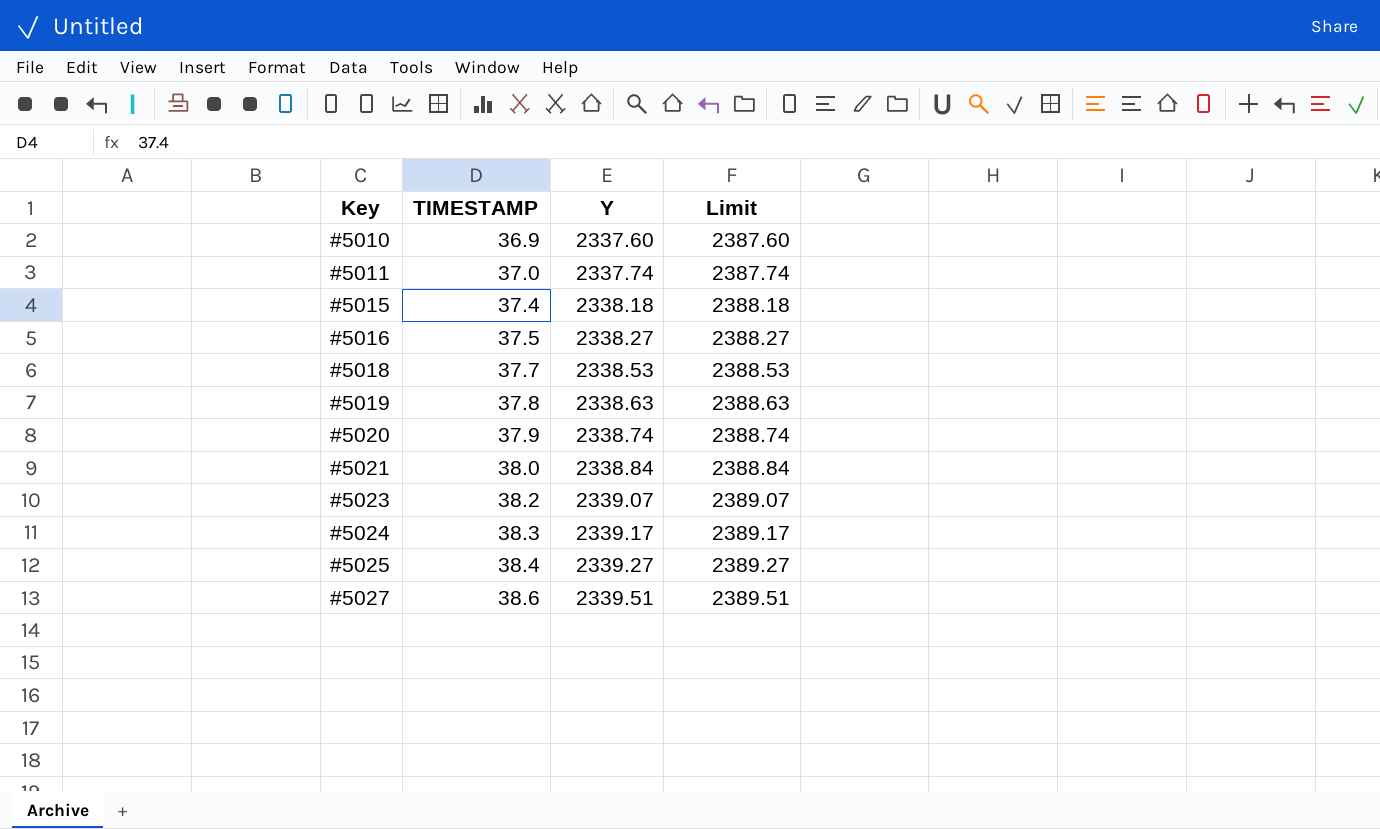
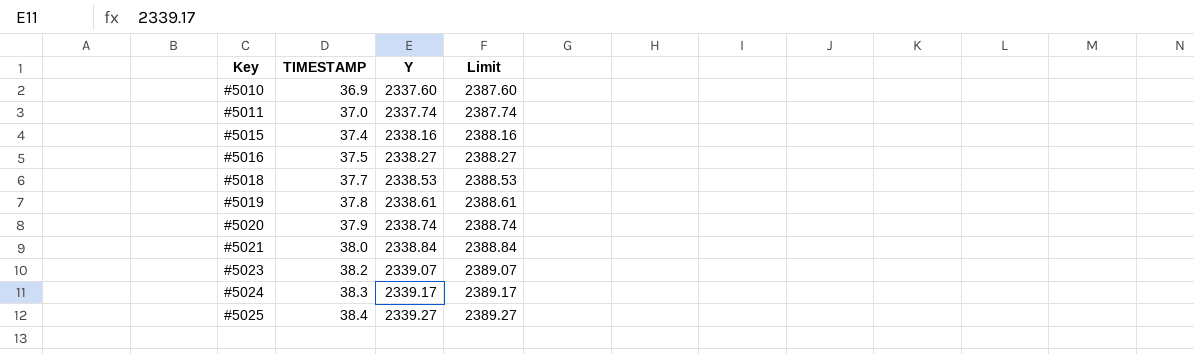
row #5027: 38.6 | 2339.51 | 2389.51 -> none
#5015 | Y: 2338.18 -> 2338.16
#5015 | Limit: 2388.18 -> 2388.16
#5019 | Y: 2338.63 -> 2338.61
#5019 | Limit: 2388.63 -> 2388.61

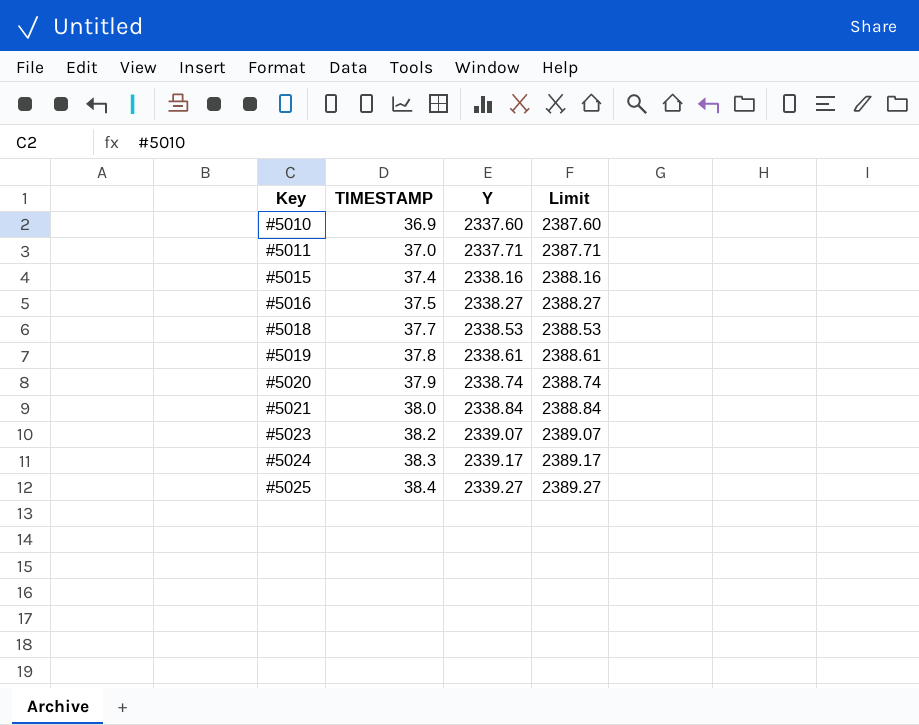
#5011 | Y: 2337.74 -> 2337.71
#5011 | Limit: 2387.74 -> 2387.71

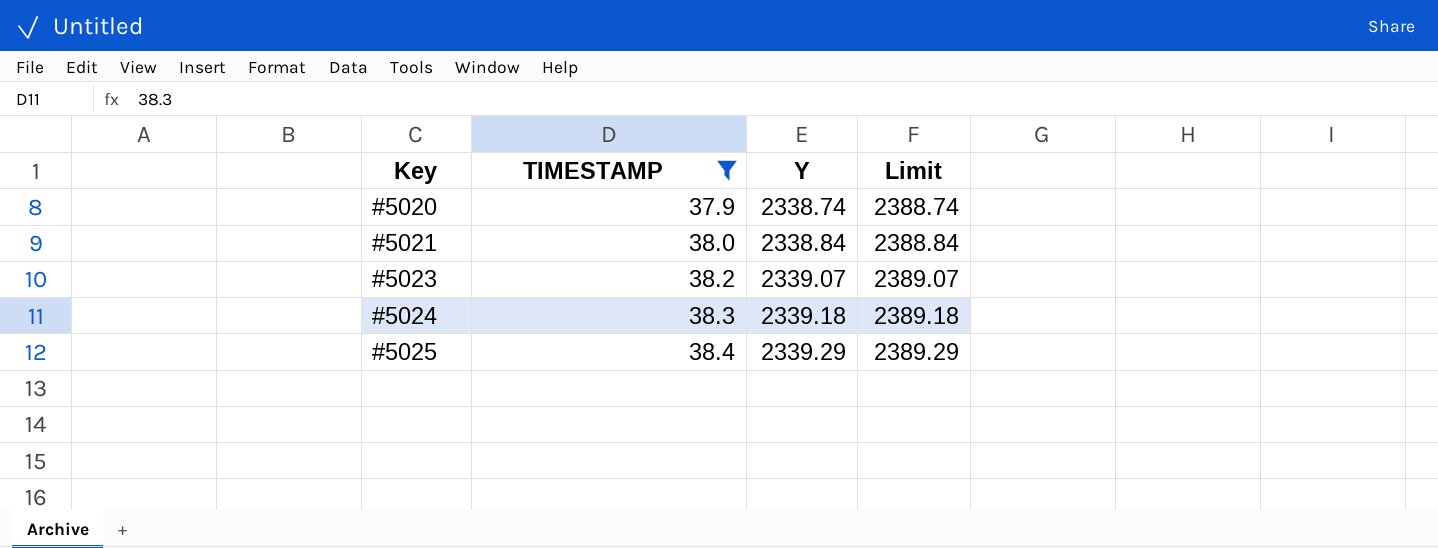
filter: none -> TIMESTAMP >= 37.9
#5024 | Y: 2339.17 -> 2339.18
#5024 | Limit: 2389.17 -> 2389.18
#5025 | Y: 2339.27 -> 2339.29
#5025 | Limit: 2389.27 -> 2389.29

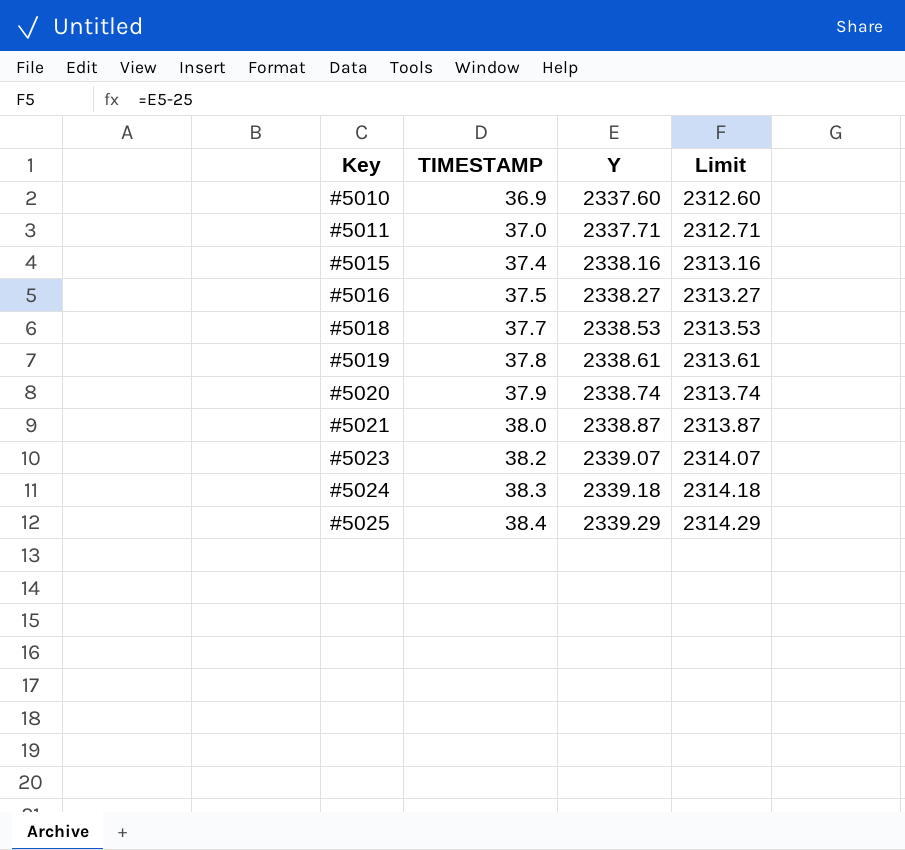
filter: TIMESTAMP >= 37.9 -> none
column Limit | formula: [Y] + 50 -> [Y] - 25
#5021 | Y: 2338.84 -> 2338.87

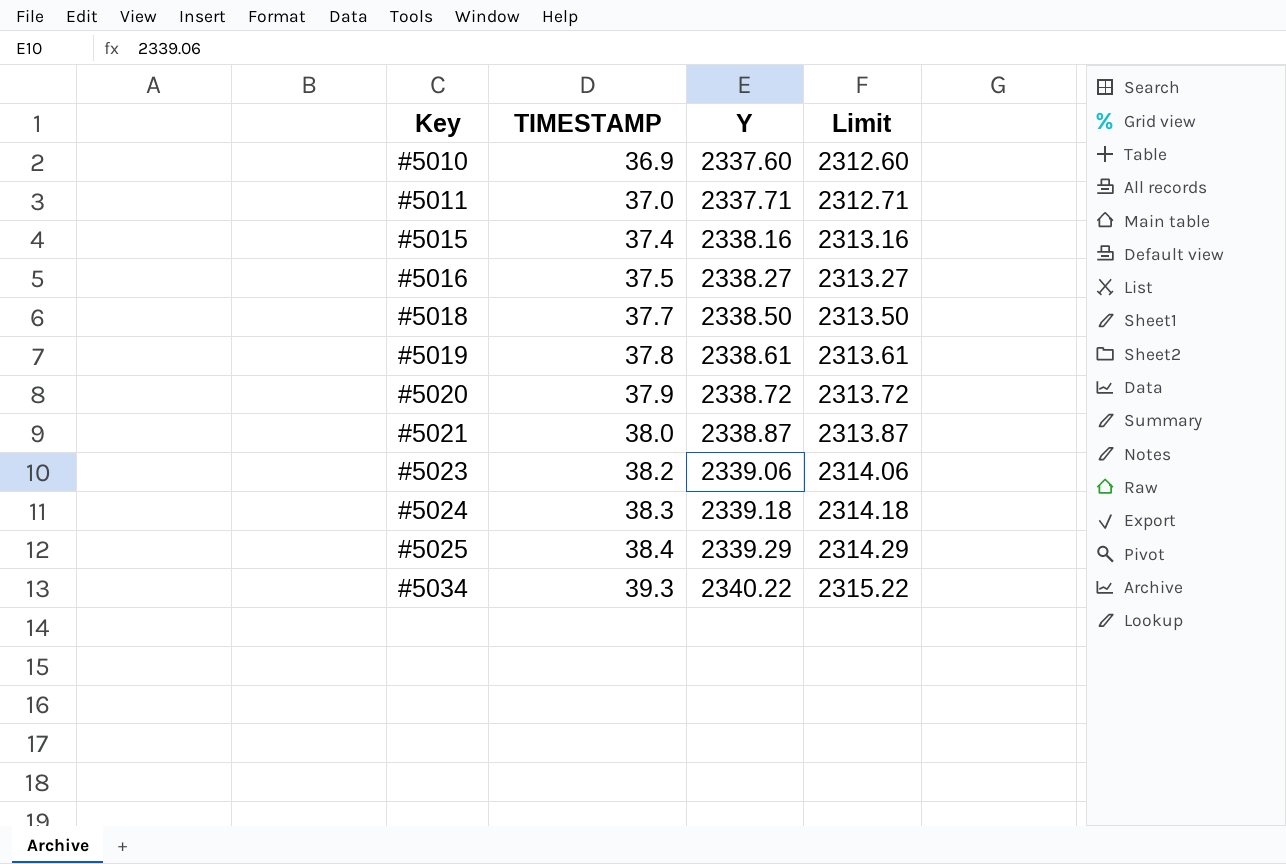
#5018 | Y: 2338.53 -> 2338.50
#5018 | Limit: 2313.53 -> 2313.50
#5020 | Y: 2338.74 -> 2338.72
#5020 | Limit: 2313.74 -> 2313.72
#5023 | Y: 2339.07 -> 2339.06
#5023 | Limit: 2314.07 -> 2314.06
row #5034: none -> 39.3 | 2340.22 | 2315.22

